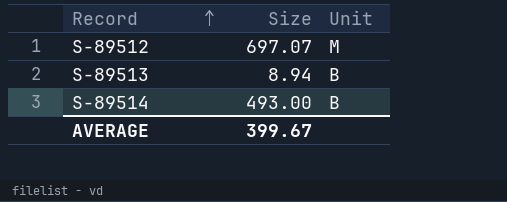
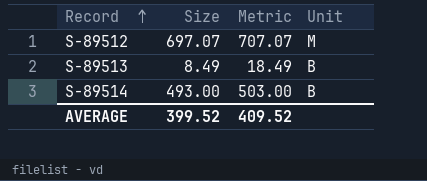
column Metric | formula: none -> [Size] + 10
S-89513 | Size: 8.94 -> 8.49
AVERAGE | Size: 399.67 -> 399.52

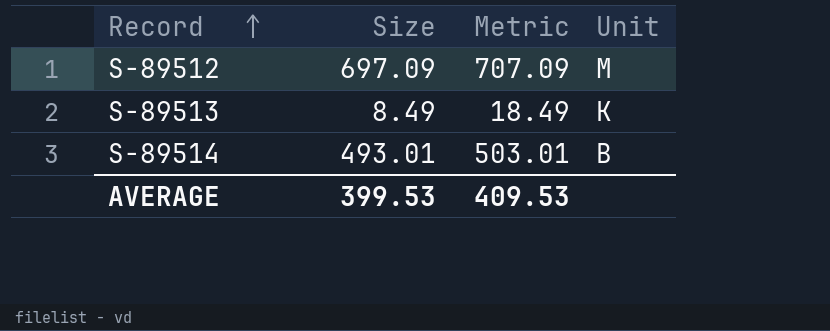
S-89512 | Size: 697.07 -> 697.09
S-89512 | Metric: 707.07 -> 707.09
S-89513 | Unit: B -> K
S-89514 | Size: 493.00 -> 493.01
S-89514 | Metric: 503.00 -> 503.01
AVERAGE | Size: 399.52 -> 399.53
AVERAGE | Metric: 409.52 -> 409.53

